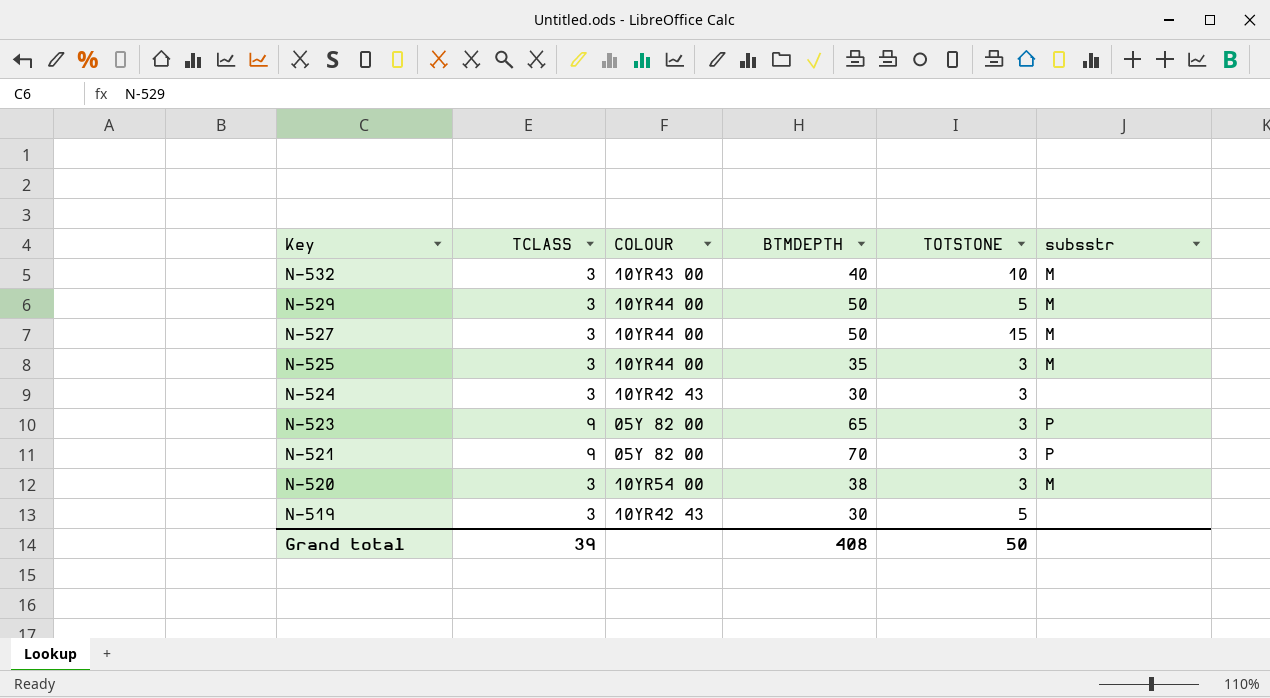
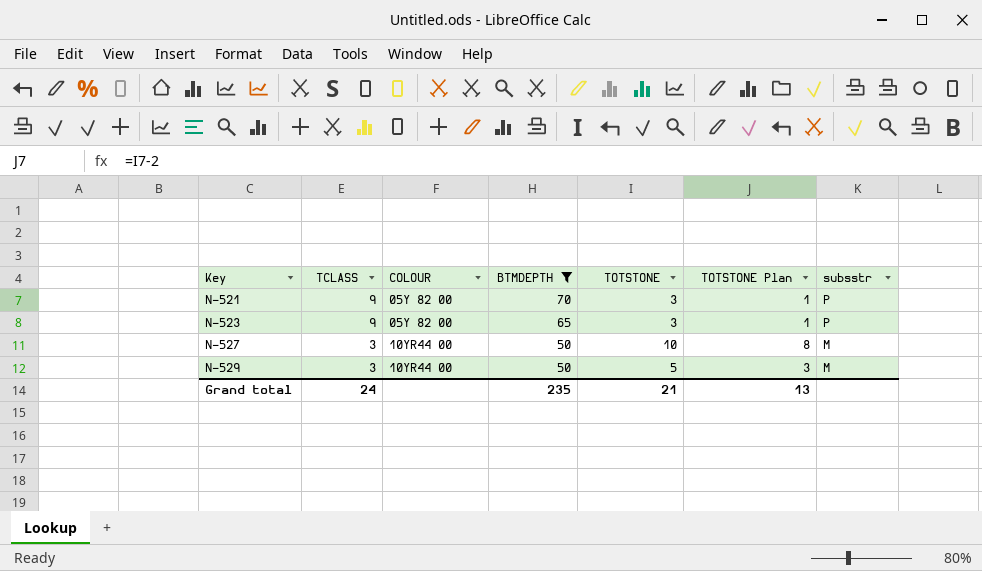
filter: none -> BTMDEPTH >= 50
row order: Key descending -> Key ascending
column TOTSTONE Plan | formula: none -> [TOTSTONE] - 2
N-527 | TOTSTONE: 15 -> 10
Grand total | TCLASS: 39 -> 24
Grand total | BTMDEPTH: 408 -> 235
Grand total | TOTSTONE: 50 -> 21

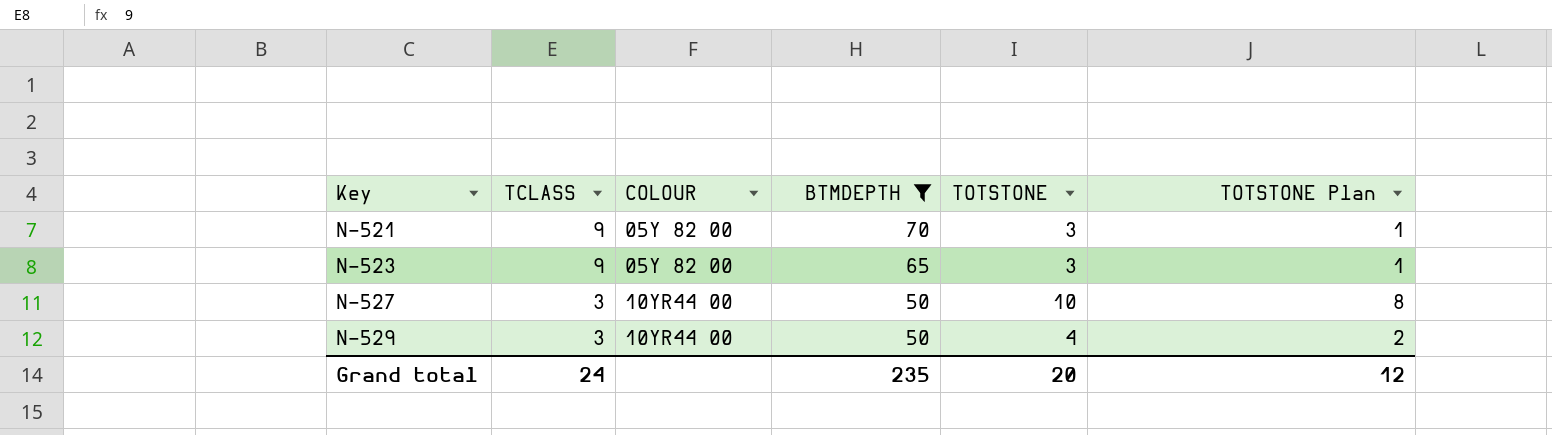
column subsstr | position: 7 -> none
N-529 | TOTSTONE: 5 -> 4
N-529 | TOTSTONE Plan: 3 -> 2
Grand total | TOTSTONE: 21 -> 20
Grand total | TOTSTONE Plan: 13 -> 12

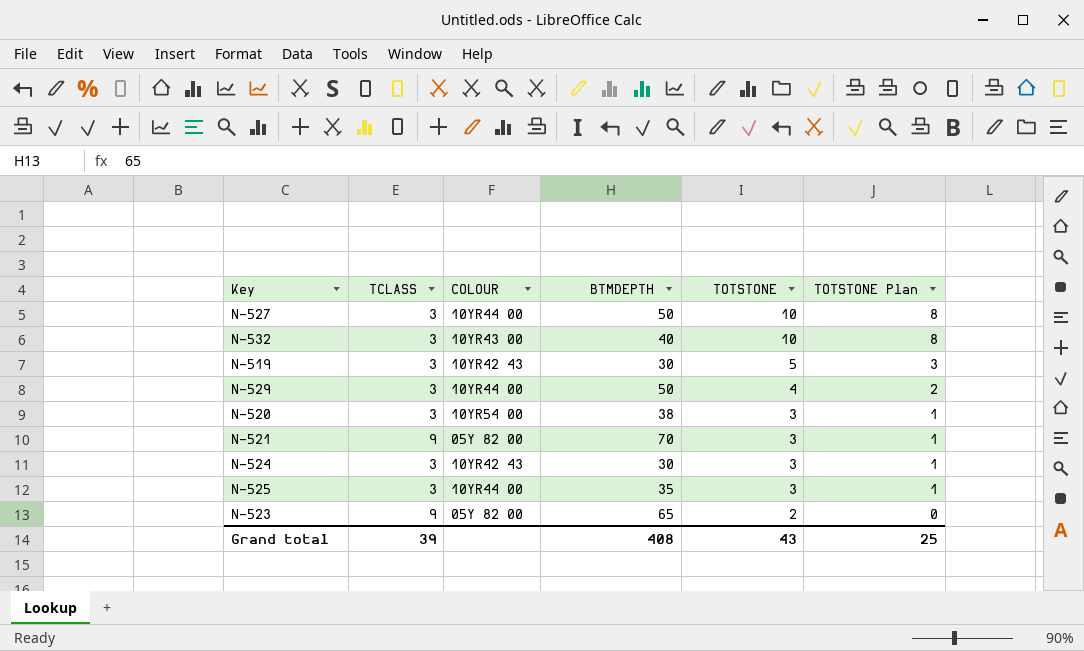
filter: BTMDEPTH >= 50 -> none
row order: Key ascending -> TOTSTONE descending
N-523 | TOTSTONE: 3 -> 2
N-523 | TOTSTONE Plan: 1 -> 0
Grand total | TCLASS: 24 -> 39
Grand total | BTMDEPTH: 235 -> 408
Grand total | TOTSTONE: 20 -> 43
Grand total | TOTSTONE Plan: 12 -> 25

